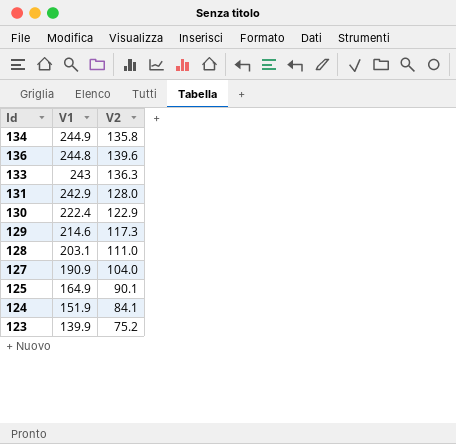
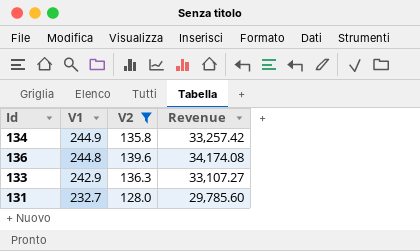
filter: none -> V2 >= 128.0
column Revenue | formula: none -> [V1] * [V2]
133 | V1: 243 -> 242.9
131 | V1: 242.9 -> 232.7

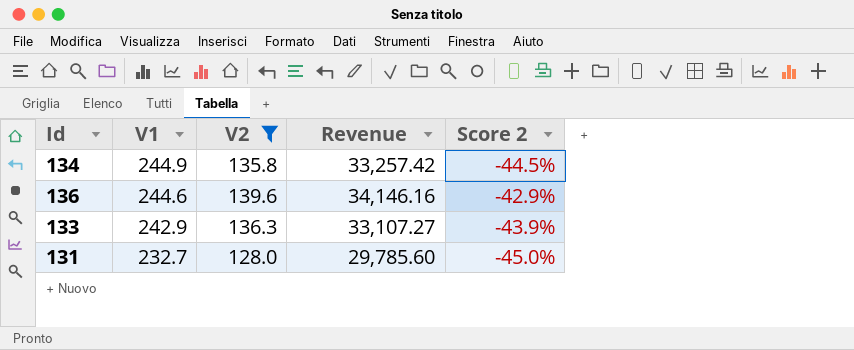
column Score 2 | formula: none -> ([V2] - [V1]) / [V1]
136 | V1: 244.8 -> 244.6
136 | Revenue: 34,174.08 -> 34,146.16

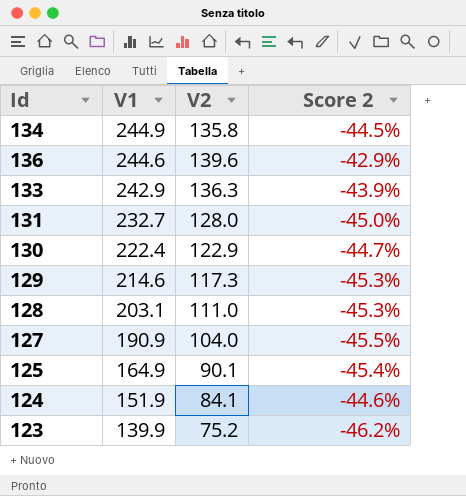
filter: V2 >= 128.0 -> none
column Revenue | formula: [V1] * [V2] -> none

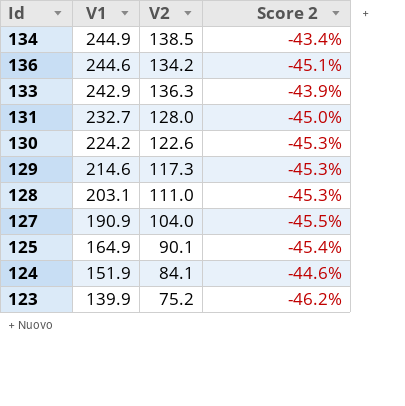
134 | V2: 135.8 -> 138.5
134 | Score 2: -44.5% -> -43.4%
136 | V2: 139.6 -> 134.2
136 | Score 2: -42.9% -> -45.1%
130 | V1: 222.4 -> 224.2
130 | V2: 122.9 -> 122.6
130 | Score 2: -44.7% -> -45.3%

